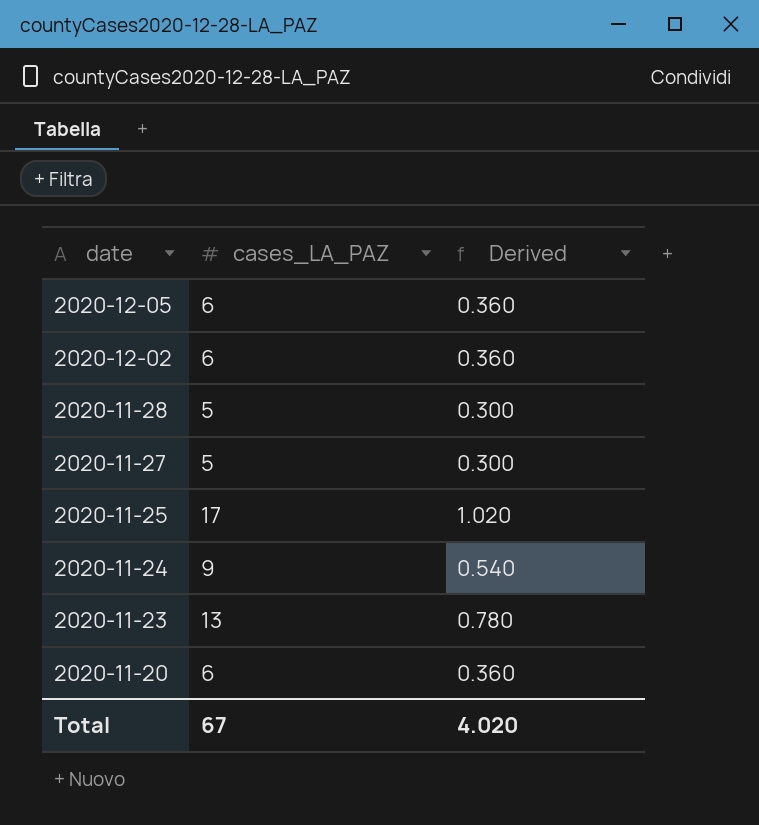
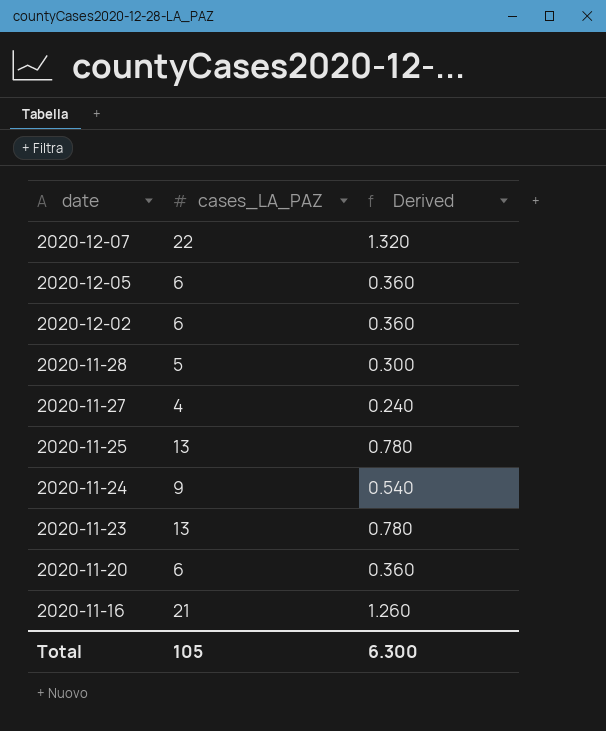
row 2020-12-07: none -> 22 | 1.320
2020-11-27 | cases_LA_PAZ: 5 -> 4
2020-11-27 | Derived: 0.300 -> 0.240
2020-11-25 | cases_LA_PAZ: 17 -> 13
2020-11-25 | Derived: 1.020 -> 0.780
row 2020-11-16: none -> 21 | 1.260
Total | cases_LA_PAZ: 67 -> 105
Total | Derived: 4.020 -> 6.300

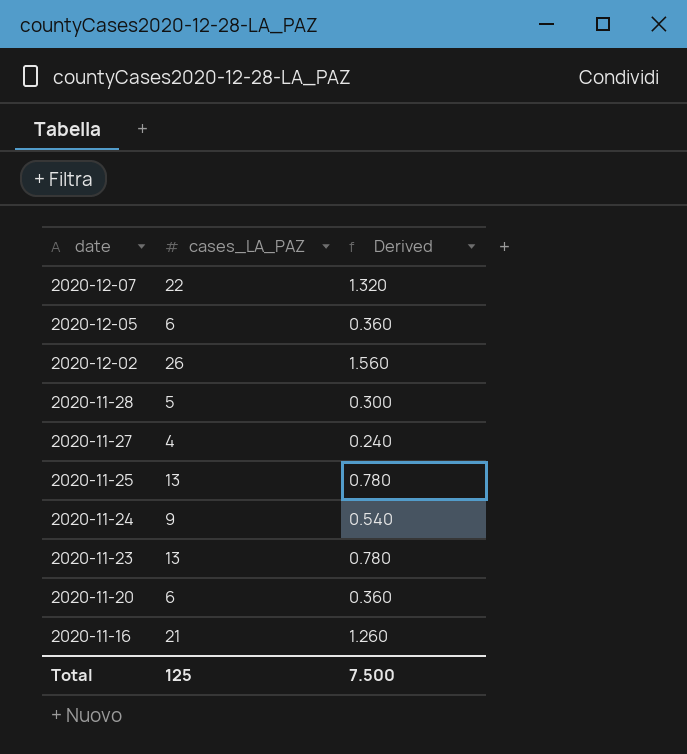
2020-12-02 | cases_LA_PAZ: 6 -> 26
2020-12-02 | Derived: 0.360 -> 1.560
Total | cases_LA_PAZ: 105 -> 125
Total | Derived: 6.300 -> 7.500

